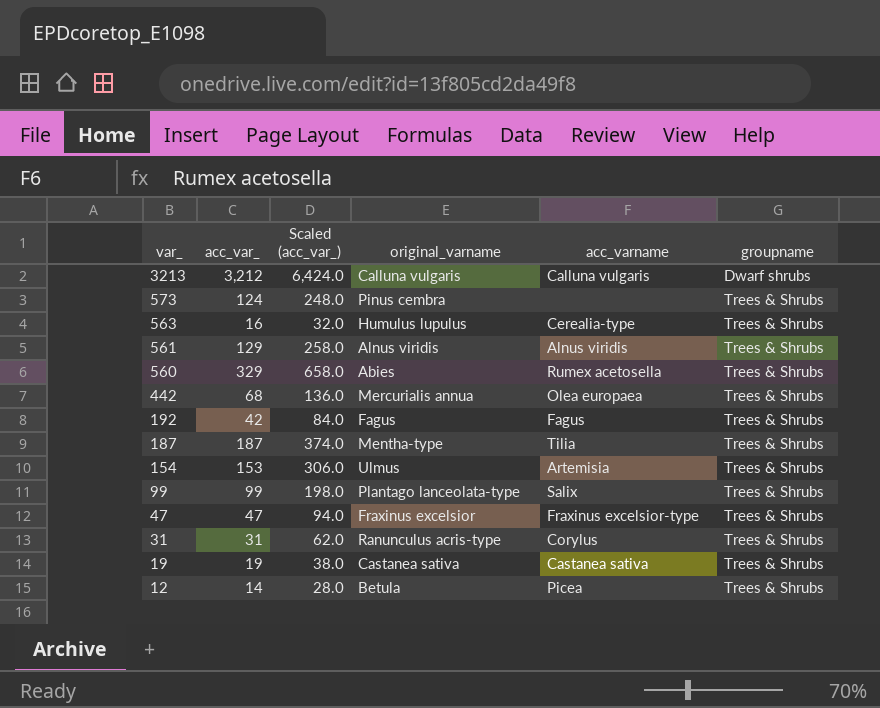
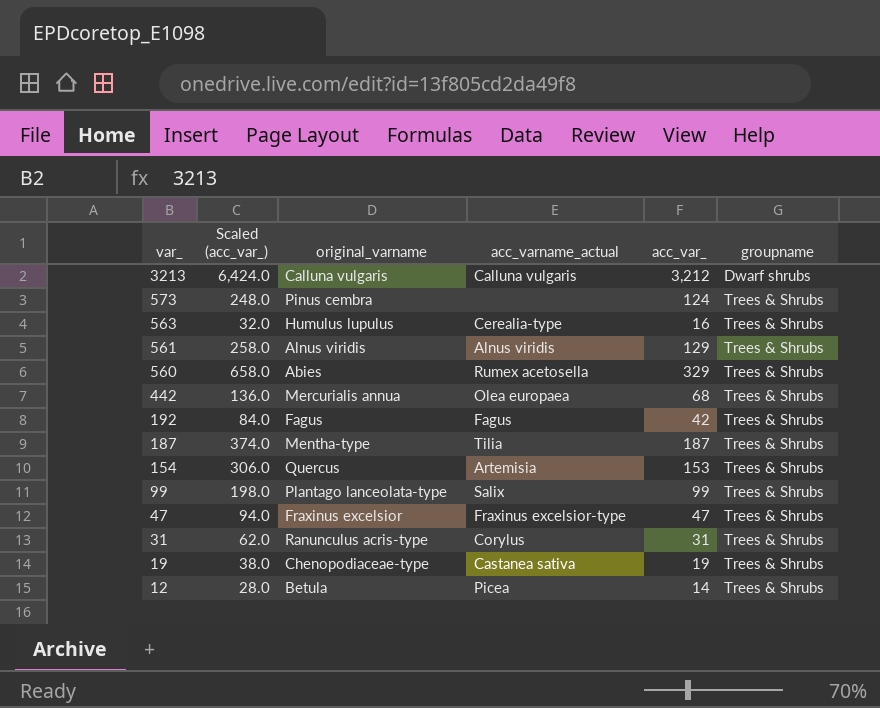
column name: acc_varname -> acc_varname_actual
column acc_var_ | position: 2 -> 5
154 | original_varname: Ulmus -> Quercus
19 | original_varname: Castanea sativa -> Chenopodiaceae-type

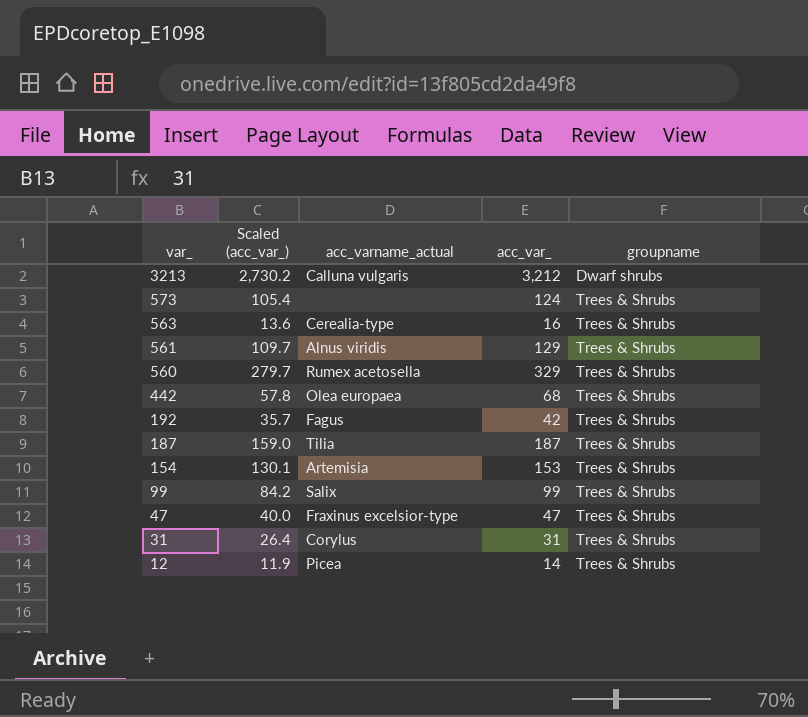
column original_varname | position: 3 -> none
column Scaled (acc_var_) | formula: [acc_var_] * 2 -> [acc_var_] * 0.85
row 19: 38.0 | Chenopodiaceae-type | Castanea sativa | 19 | Trees & Shrubs -> none

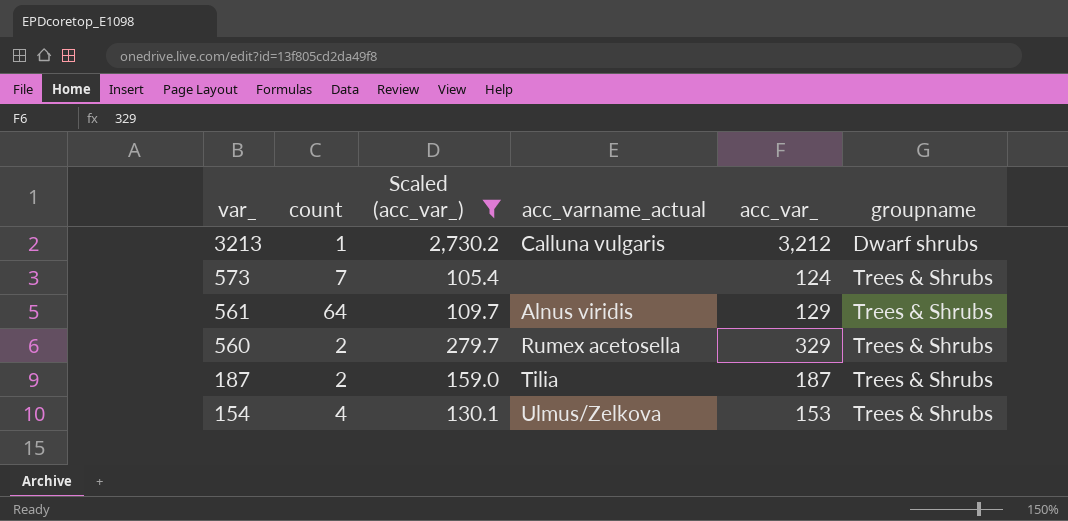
filter: none -> Scaled (acc_var_) >= 105.4
column count | position: none -> 2
154 | acc_varname_actual: Artemisia -> Ulmus/Zelkova

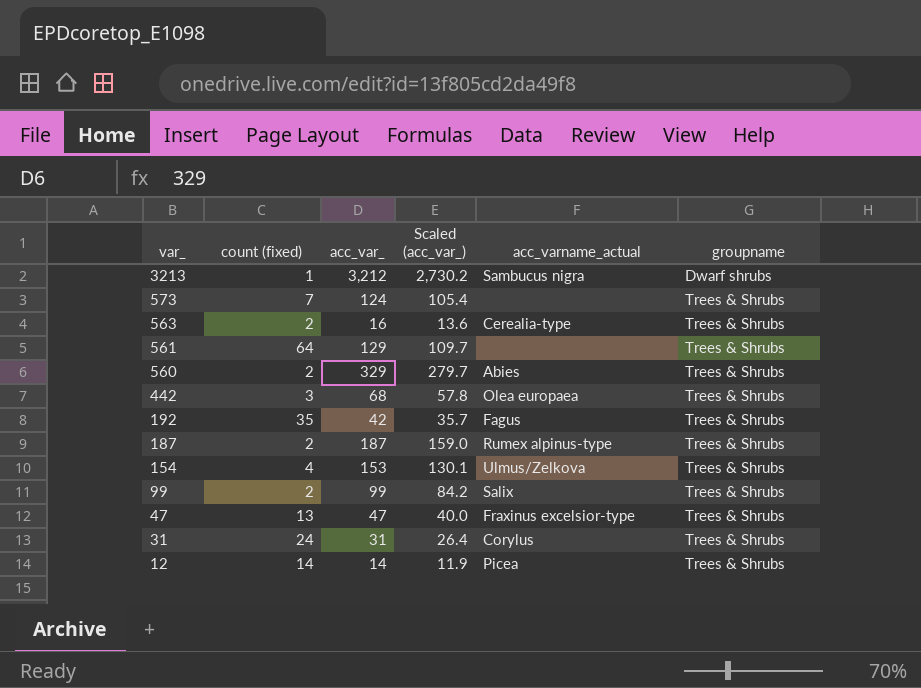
filter: Scaled (acc_var_) >= 105.4 -> none
column name: count -> count (fixed)
column acc_var_ | position: 5 -> 3
3213 | acc_varname_actual: Calluna vulgaris -> Sambucus nigra
561 | acc_varname_actual: Alnus viridis -> none
560 | acc_varname_actual: Rumex acetosella -> Abies
187 | acc_varname_actual: Tilia -> Rumex alpinus-type

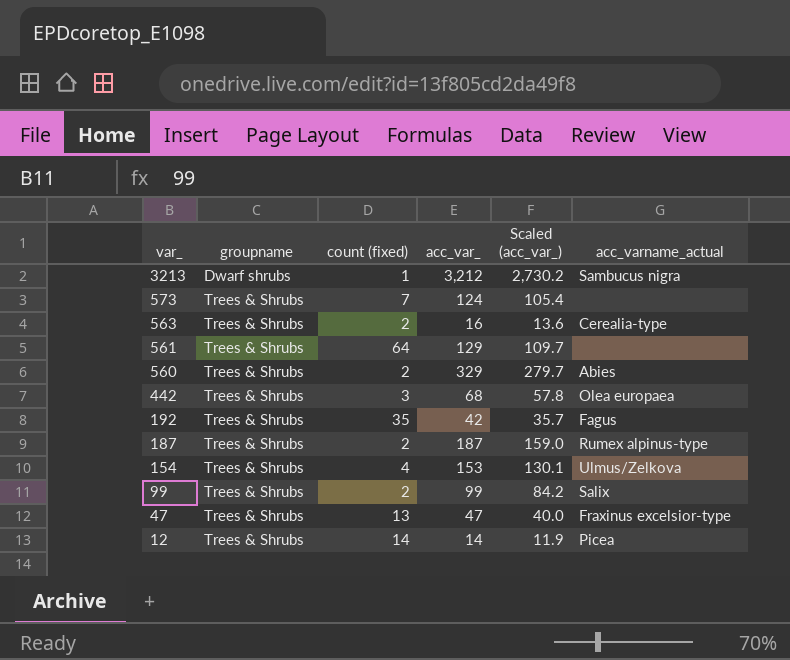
column groupname | position: 6 -> 2
row 31: 24 | 31 | 26.4 | Corylus | Trees & Shrubs -> none

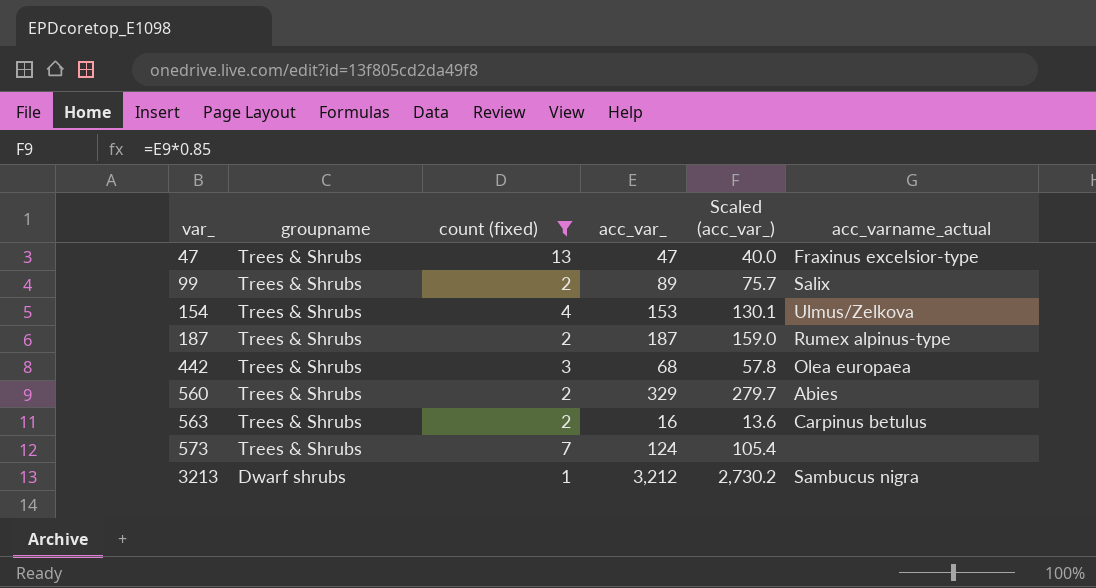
filter: none -> count (fixed) <= 13
row order: var_ descending -> var_ ascending
99 | acc_var_: 99 -> 89
99 | Scaled (acc_var_): 84.2 -> 75.7
563 | acc_varname_actual: Cerealia-type -> Carpinus betulus

